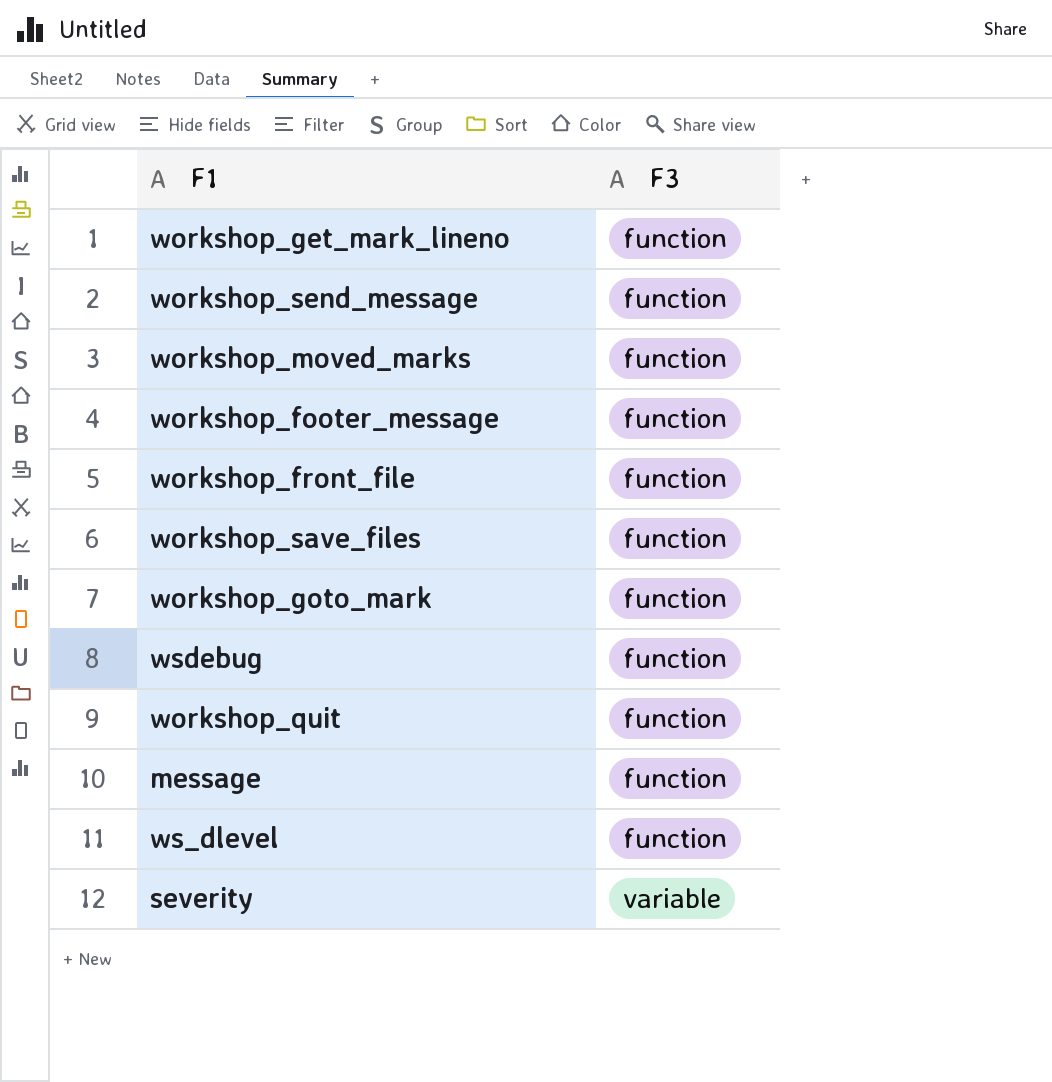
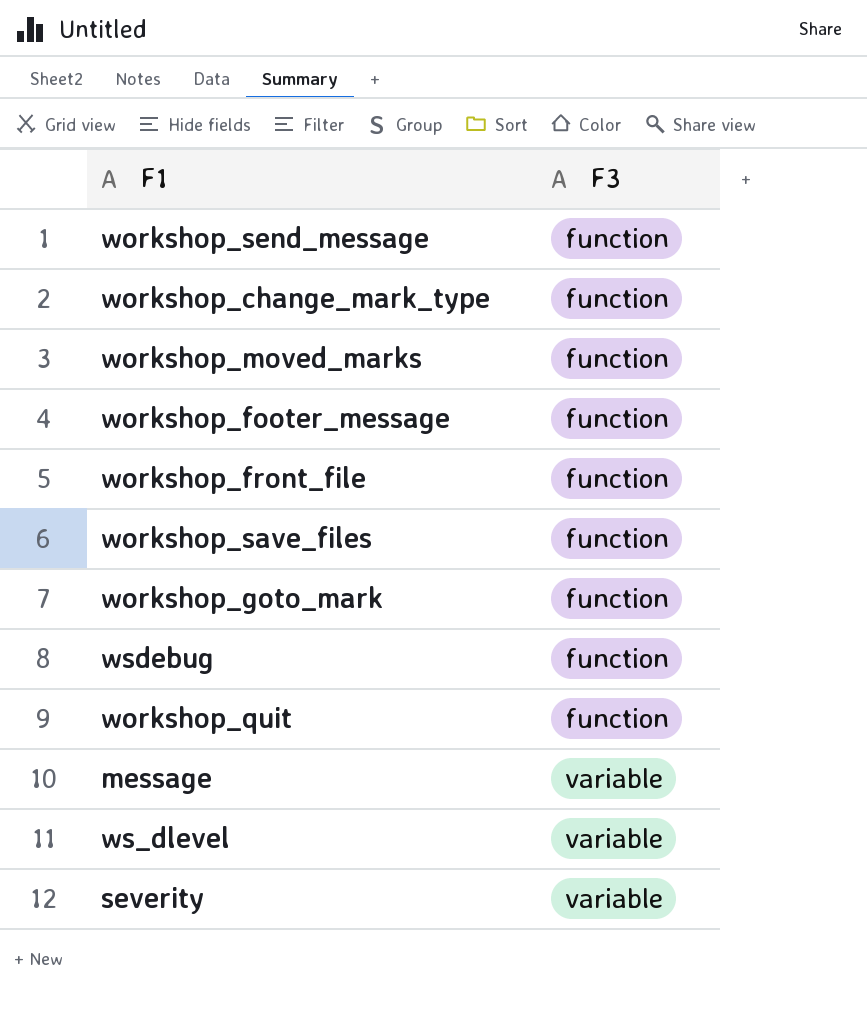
row workshop_get_mark_lineno: function -> none
row workshop_change_mark_type: none -> function
message | F3: function -> variable
ws_dlevel | F3: function -> variable

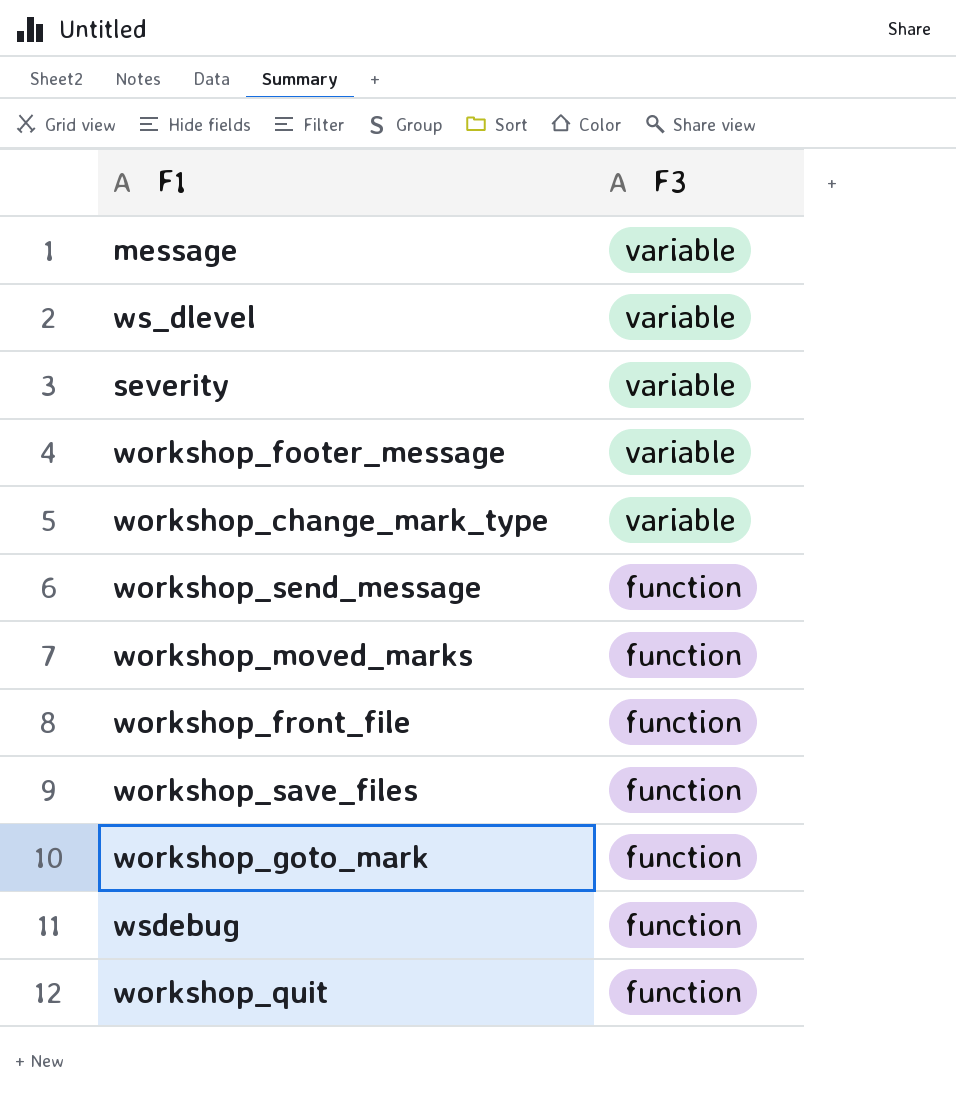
row order: F3 ascending -> F3 descending
workshop_footer_message | F3: function -> variable
workshop_change_mark_type | F3: function -> variable

